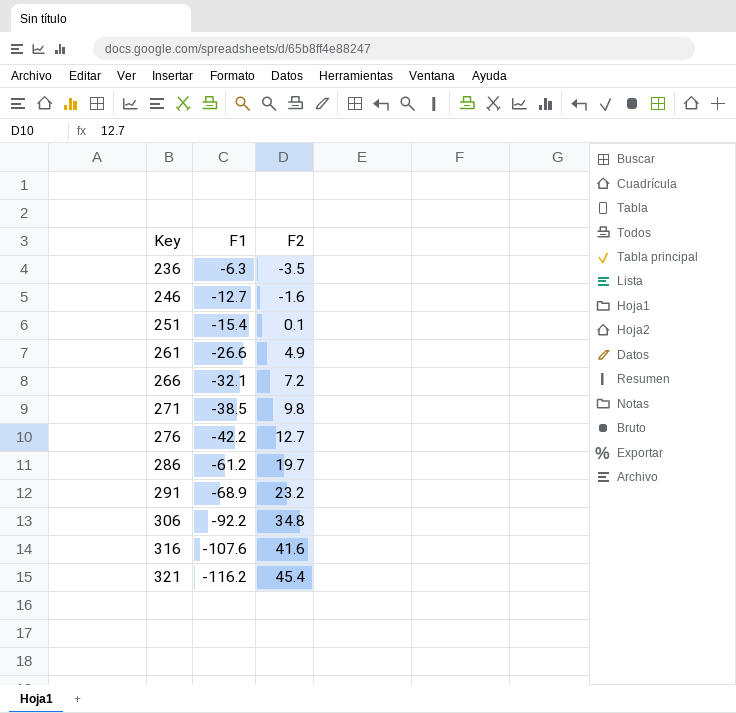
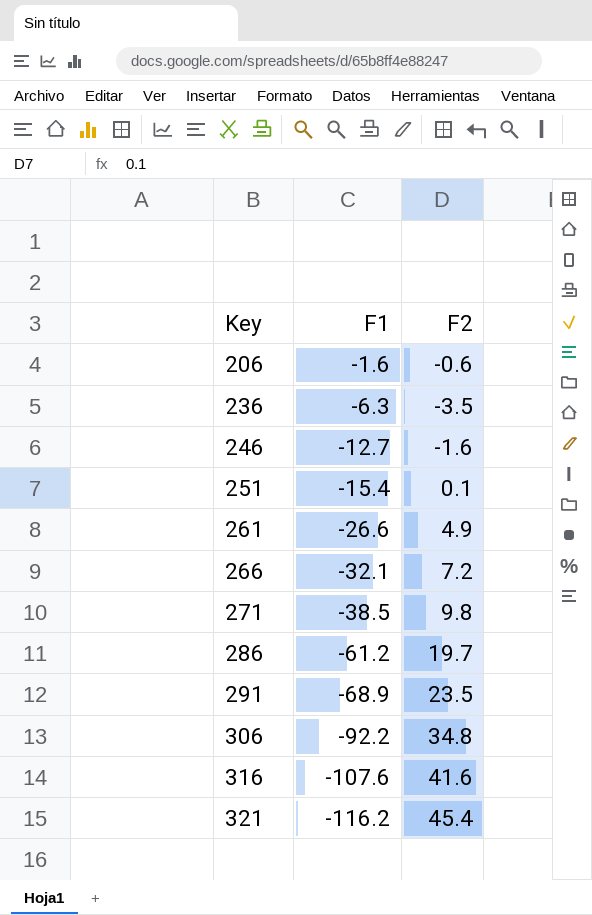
row 276: -42.2 | 12.7 -> none
row 206: none -> -1.6 | -0.6
291 | F2: 23.2 -> 23.5

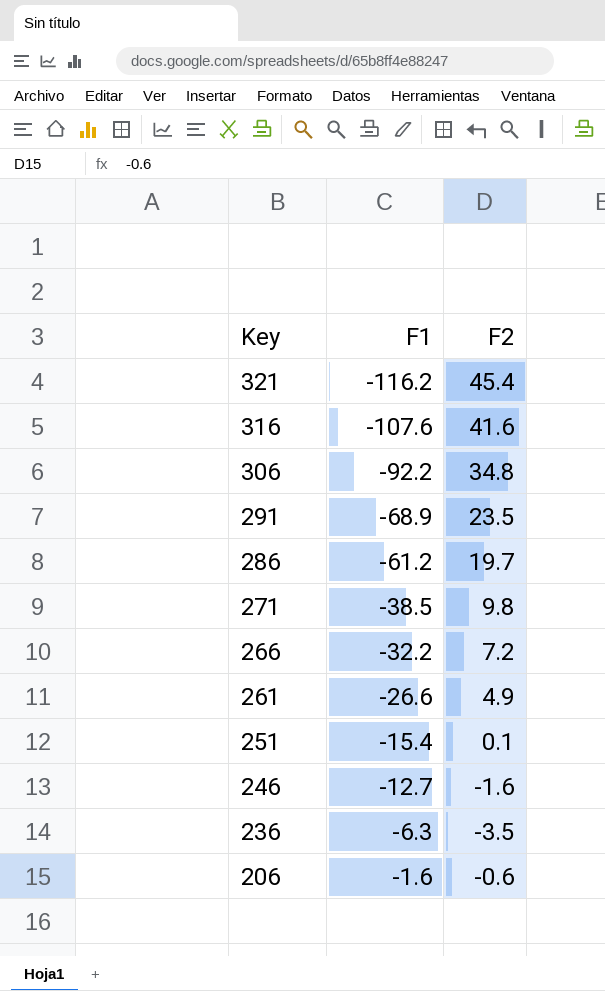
row order: Key ascending -> Key descending
266 | F1: -32.1 -> -32.2

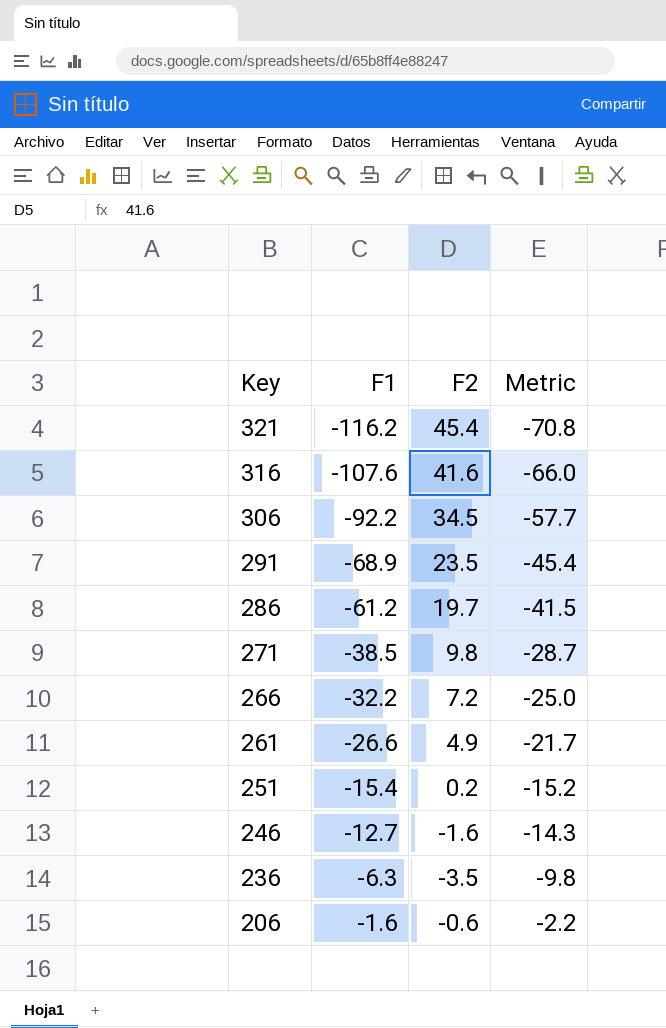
column Metric | formula: none -> [F1] + [F2]
306 | F2: 34.8 -> 34.5
251 | F2: 0.1 -> 0.2

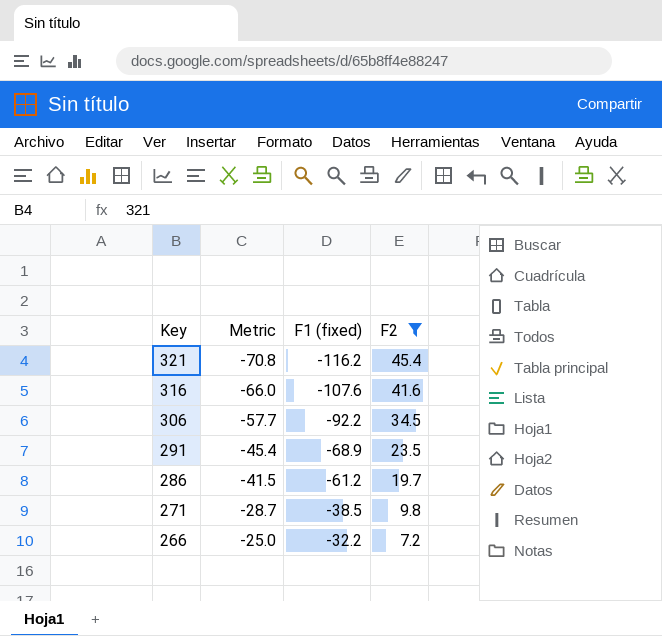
filter: none -> F2 >= 7.2
column Metric | position: 4 -> 2
column name: F1 -> F1 (fixed)

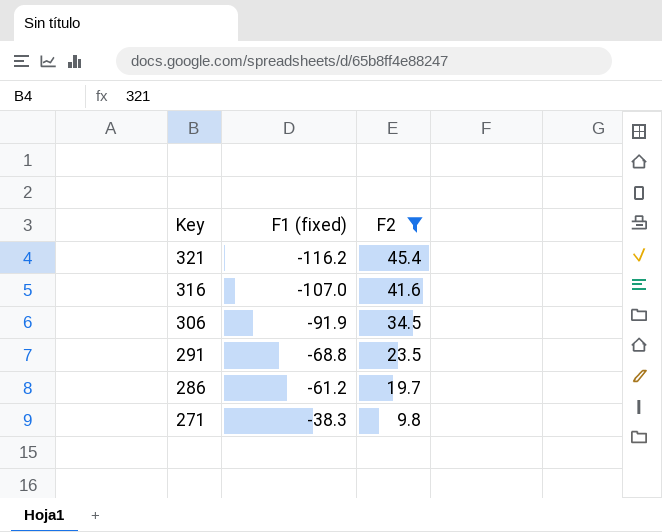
column Metric | formula: [F1 (fixed)] + [F2] -> none
row 266: -25.0 | -32.2 | 7.2 -> none
316 | F1 (fixed): -107.6 -> -107.0
306 | F1 (fixed): -92.2 -> -91.9
291 | F1 (fixed): -68.9 -> -68.8
271 | F1 (fixed): -38.5 -> -38.3

